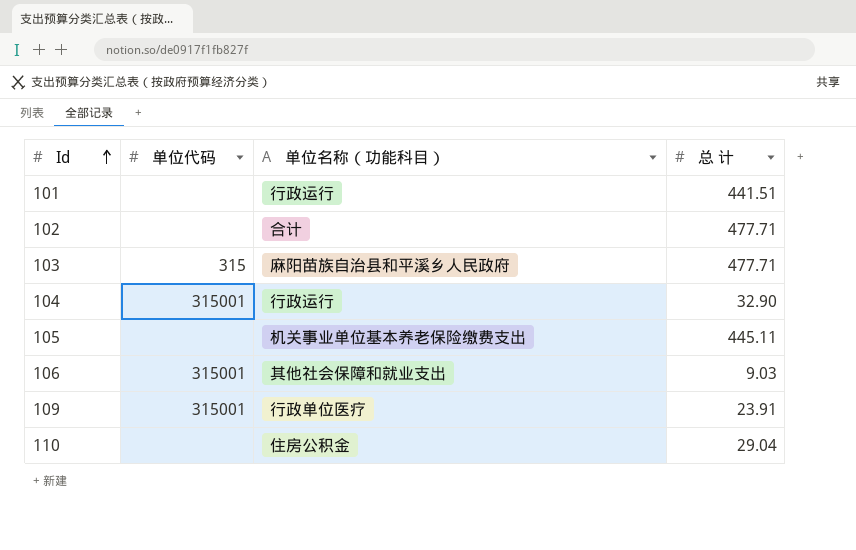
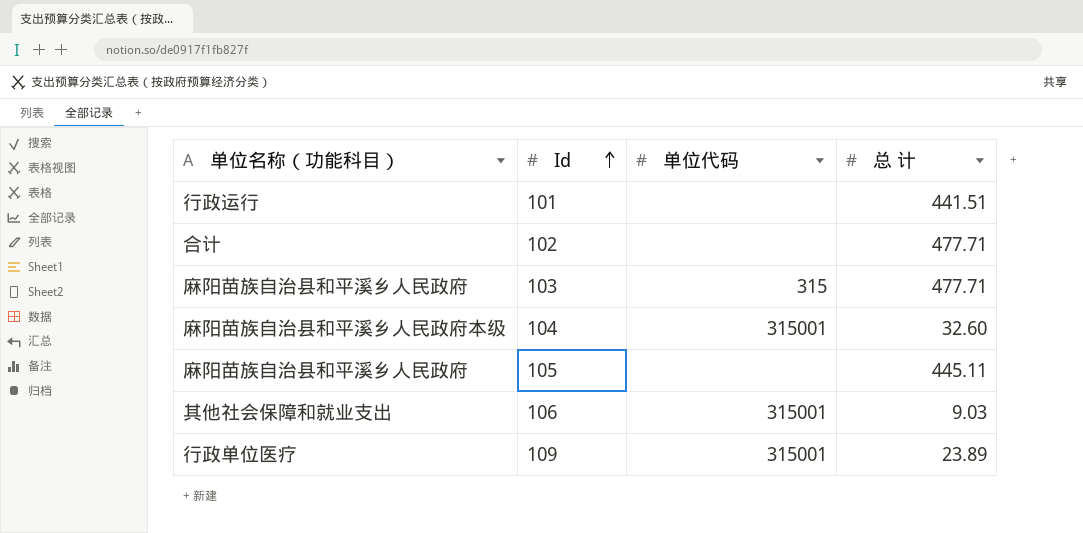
column 单位名称（功能科目） | position: 3 -> 1
row 110: none | 住房公积金 | 29.04 -> none
104 | 单位名称（功能科目）: 行政运行 -> 麻阳苗族自治县和平溪乡人民政府本级
104 | 总 计: 32.90 -> 32.60
105 | 单位名称（功能科目）: 机关事业单位基本养老保险缴费支出 -> 麻阳苗族自治县和平溪乡人民政府
109 | 总 计: 23.91 -> 23.89

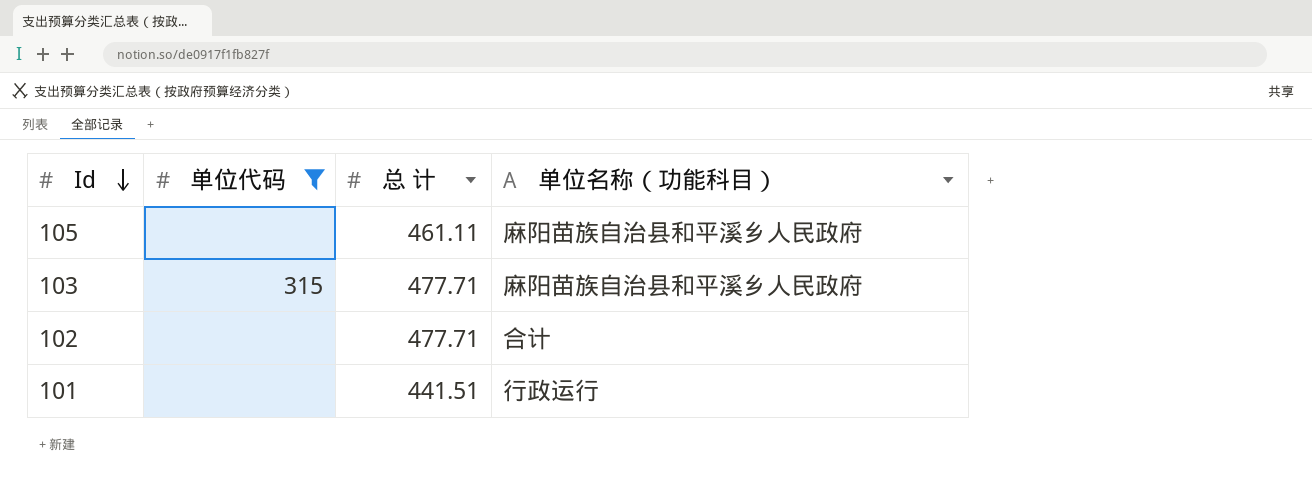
filter: none -> 单位代码 != 315001
row order: Id ascending -> Id descending
column 单位名称（功能科目） | position: 1 -> 4
105 | 总 计: 445.11 -> 461.11

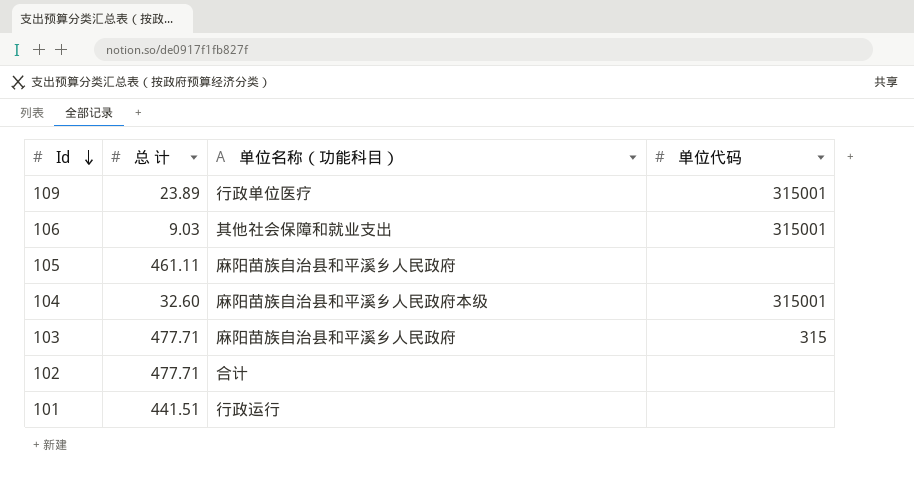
filter: 单位代码 != 315001 -> none
column 单位代码 | position: 2 -> 4

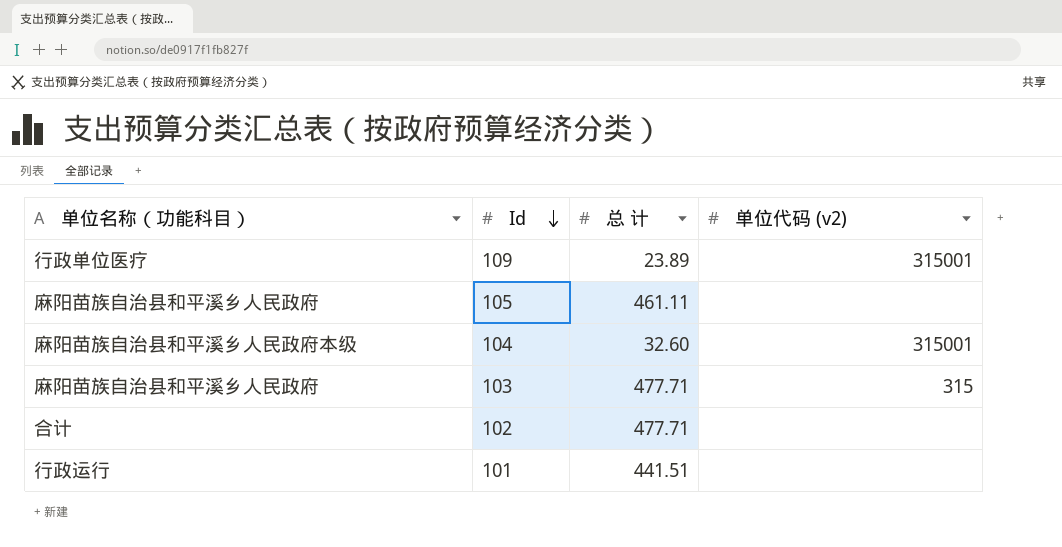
column 单位名称（功能科目） | position: 3 -> 1
column name: 单位代码 -> 单位代码 (v2)
row 106: 9.03 | 其他社会保障和就业支出 | 315001 -> none

